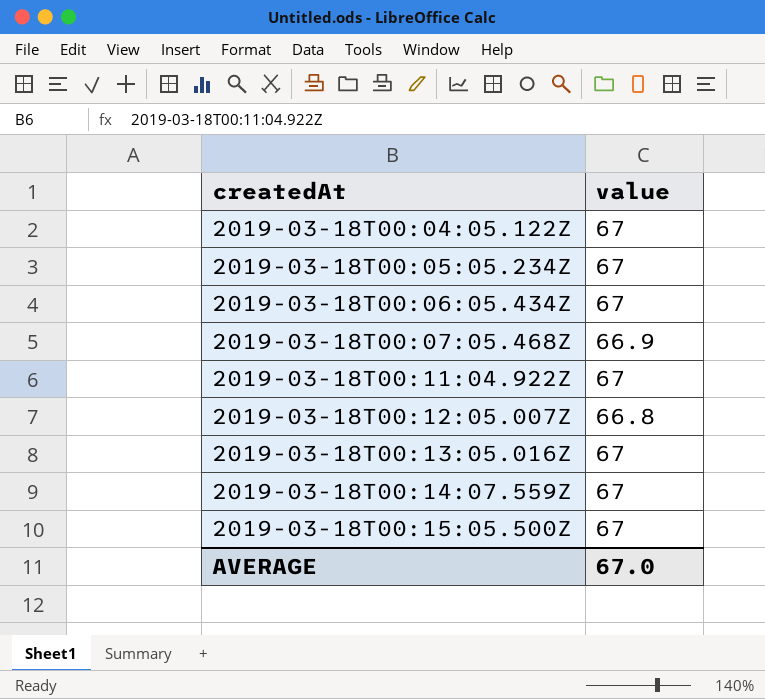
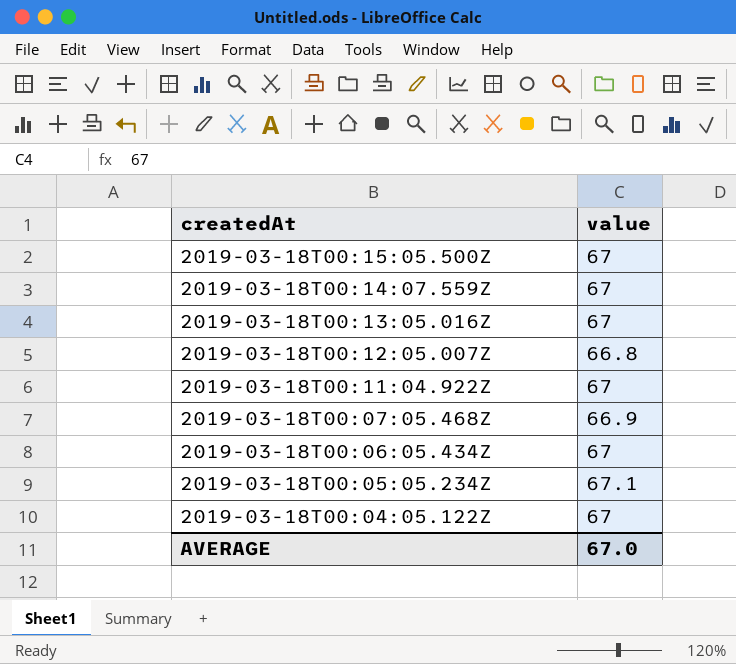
row order: createdAt ascending -> createdAt descending
2019-03-18T00:05:05.234Z | value: 67 -> 67.1

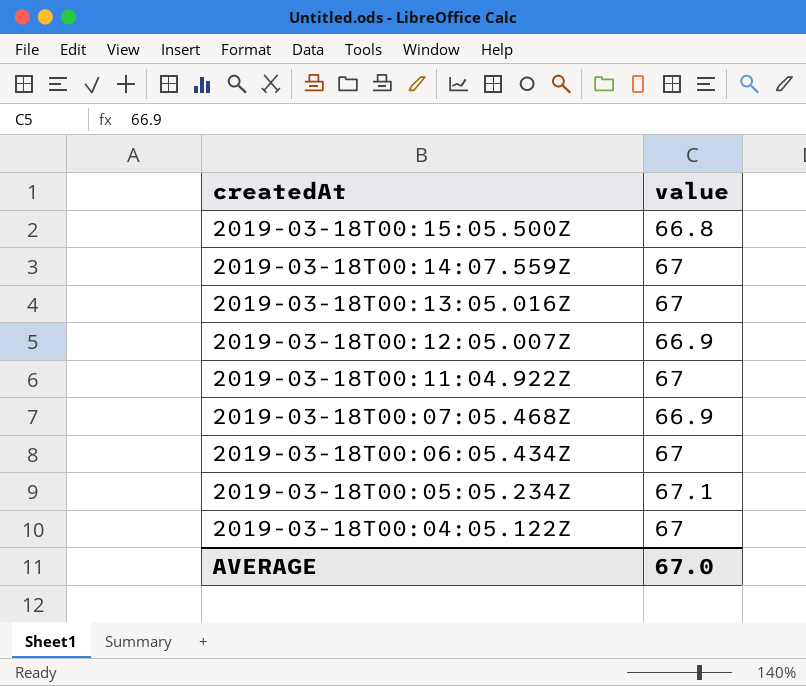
2019-03-18T00:15:05.500Z | value: 67 -> 66.8
2019-03-18T00:12:05.007Z | value: 66.8 -> 66.9

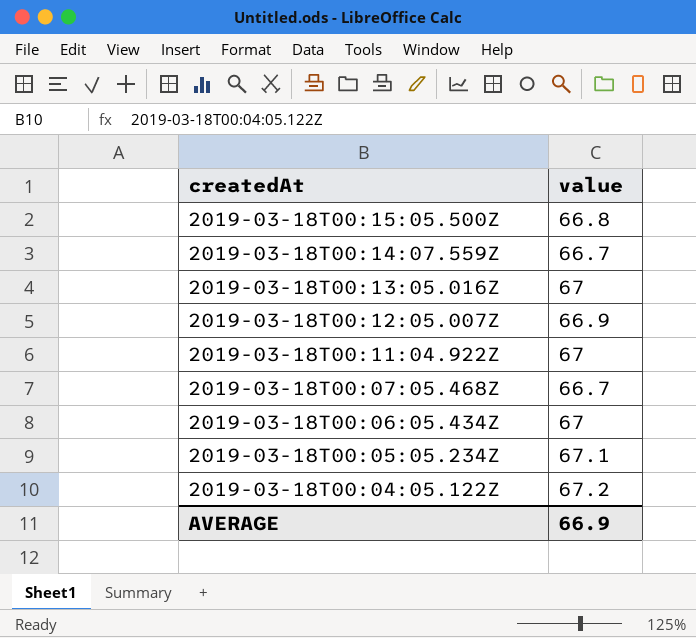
2019-03-18T00:14:07.559Z | value: 67 -> 66.7
2019-03-18T00:07:05.468Z | value: 66.9 -> 66.7
2019-03-18T00:04:05.122Z | value: 67 -> 67.2
AVERAGE | value: 67.0 -> 66.9

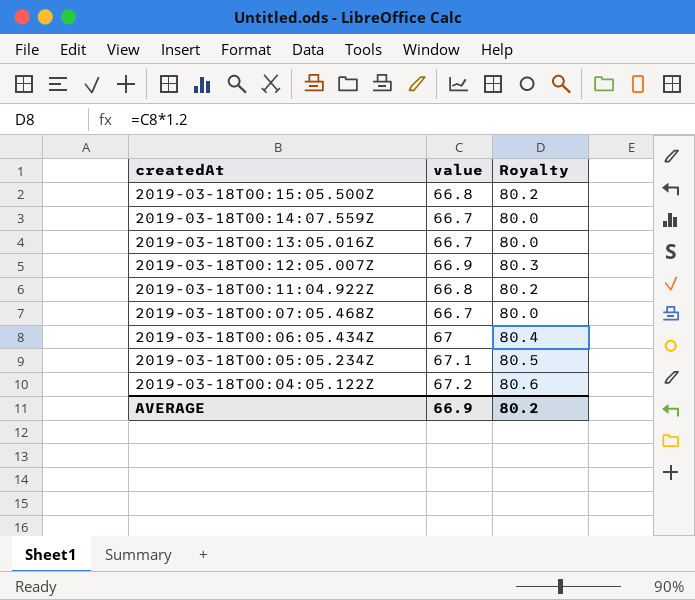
column Royalty | formula: none -> [value] * 1.2
2019-03-18T00:13:05.016Z | value: 67 -> 66.7
2019-03-18T00:11:04.922Z | value: 67 -> 66.8

